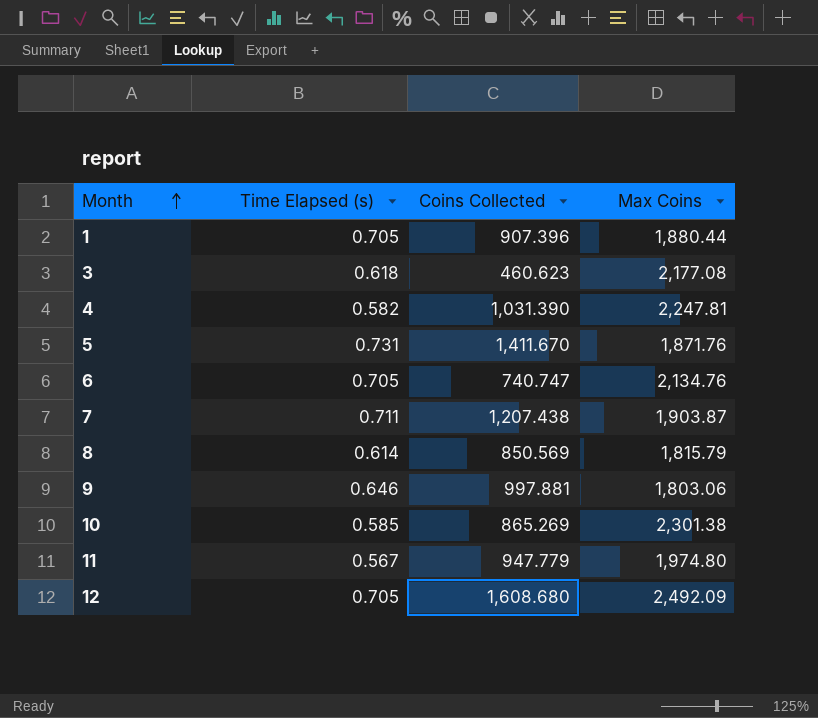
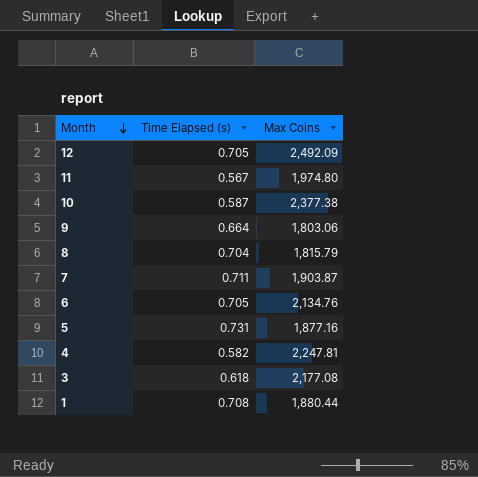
row order: Month ascending -> Month descending
column Coins Collected | position: 3 -> none
10 | Time Elapsed (s): 0.585 -> 0.587
10 | Max Coins: 2,301.38 -> 2,377.38
9 | Time Elapsed (s): 0.646 -> 0.664
8 | Time Elapsed (s): 0.614 -> 0.704
5 | Max Coins: 1,871.76 -> 1,877.16
1 | Time Elapsed (s): 0.705 -> 0.708

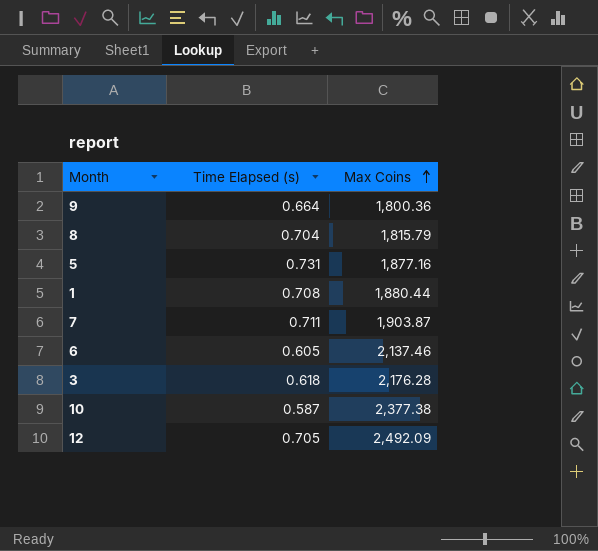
row order: Month descending -> Max Coins ascending
row 11: 0.567 | 1,974.80 -> none
row 4: 0.582 | 2,247.81 -> none
9 | Max Coins: 1,803.06 -> 1,800.36
6 | Time Elapsed (s): 0.705 -> 0.605
6 | Max Coins: 2,134.76 -> 2,137.46
3 | Max Coins: 2,177.08 -> 2,176.28

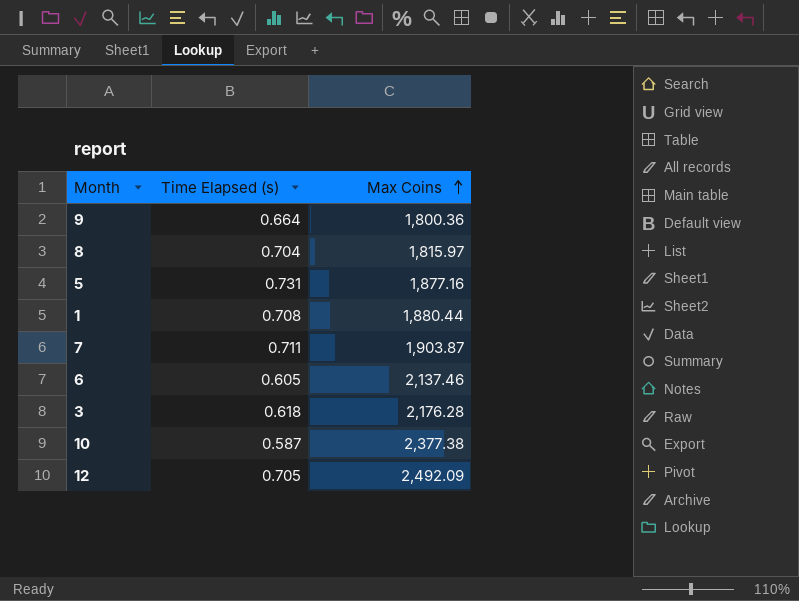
8 | Max Coins: 1,815.79 -> 1,815.97

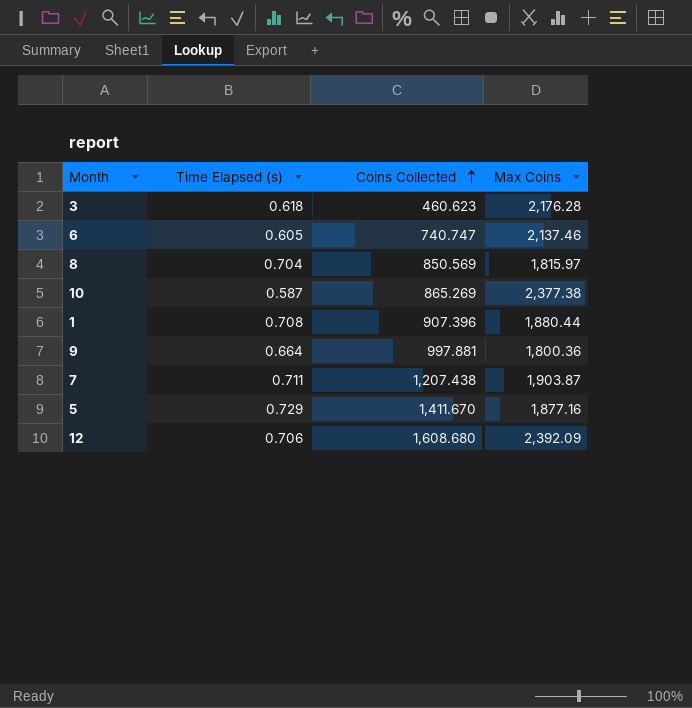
row order: Max Coins ascending -> Coins Collected ascending
column Coins Collected | position: none -> 3
5 | Time Elapsed (s): 0.731 -> 0.729
12 | Time Elapsed (s): 0.705 -> 0.706
12 | Max Coins: 2,492.09 -> 2,392.09

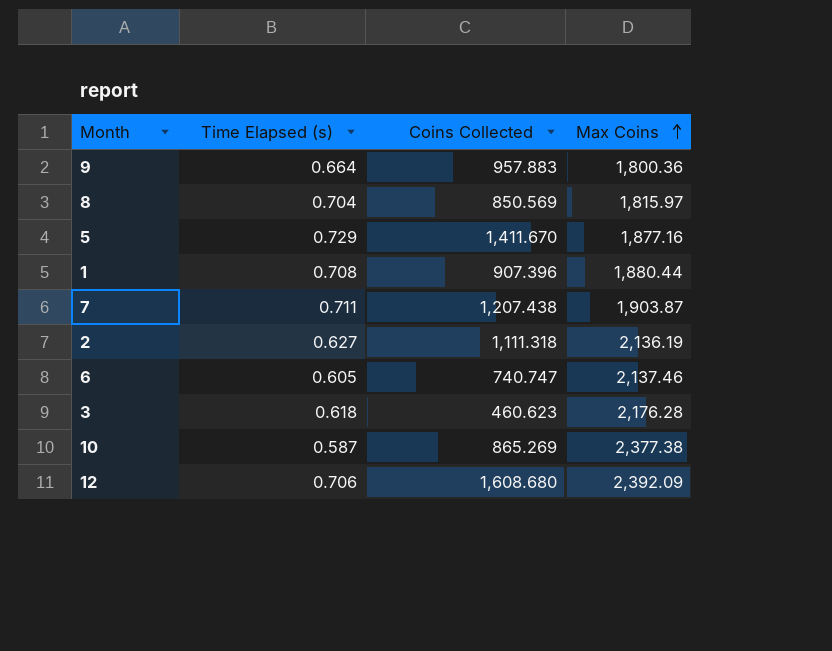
row order: Coins Collected ascending -> Max Coins ascending
9 | Coins Collected: 997.881 -> 957.883
row 2: none -> 0.627 | 1,111.318 | 2,136.19

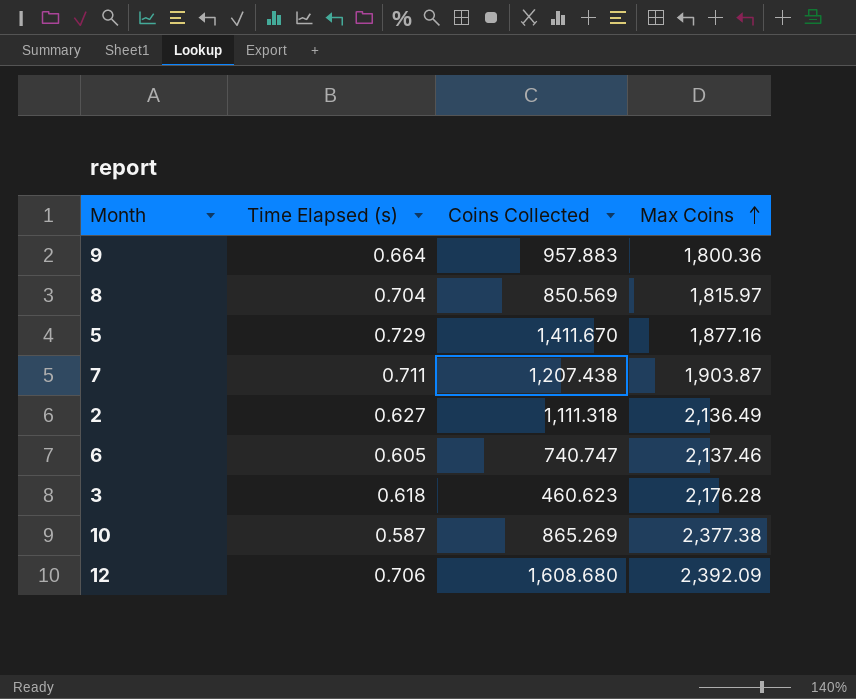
row 1: 0.708 | 907.396 | 1,880.44 -> none
2 | Max Coins: 2,136.19 -> 2,136.49

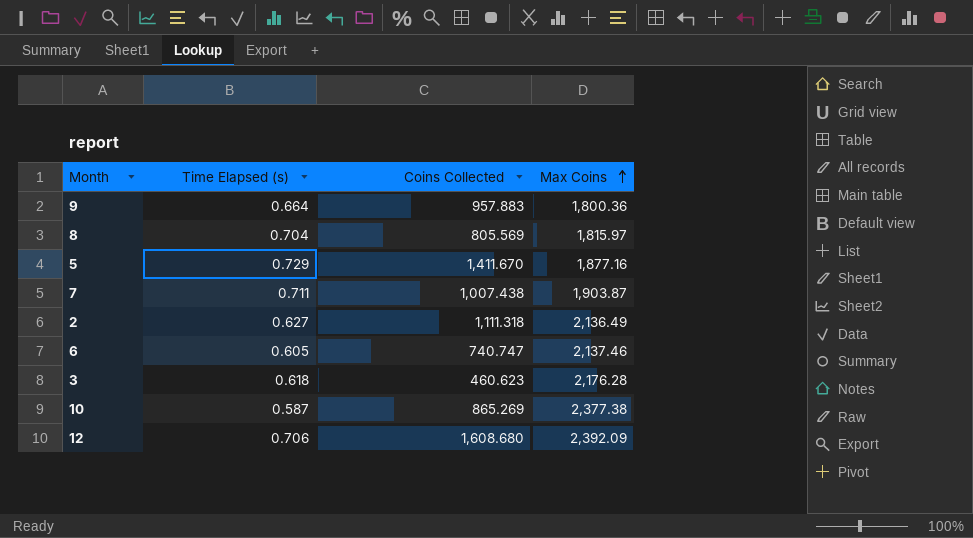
8 | Coins Collected: 850.569 -> 805.569
7 | Coins Collected: 1,207.438 -> 1,007.438

